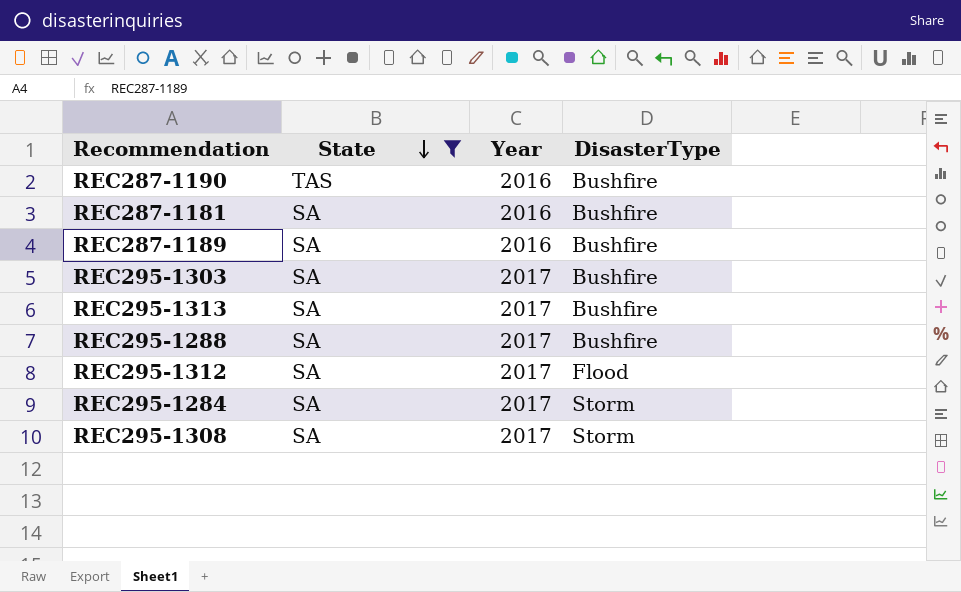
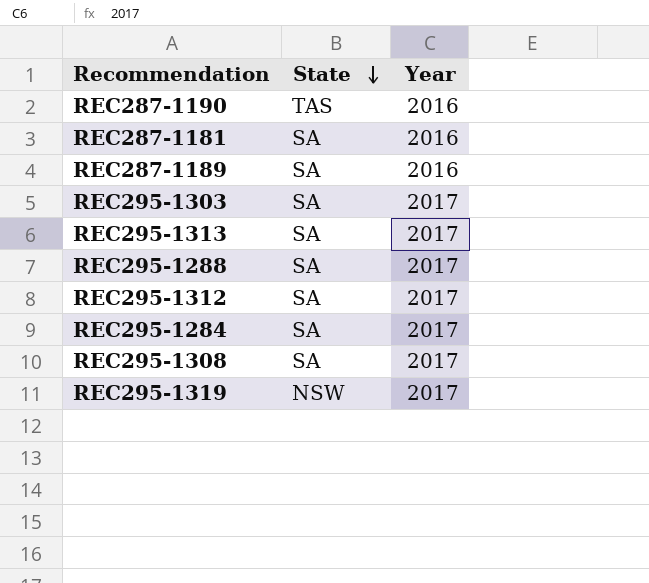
filter: State != NSW -> none
column DisasterType | position: 4 -> none

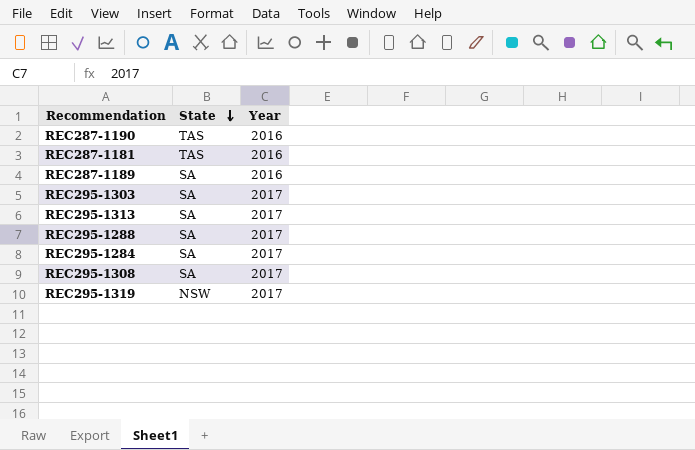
row REC295-1312: SA | 2017 -> none
REC287-1181 | State: SA -> TAS

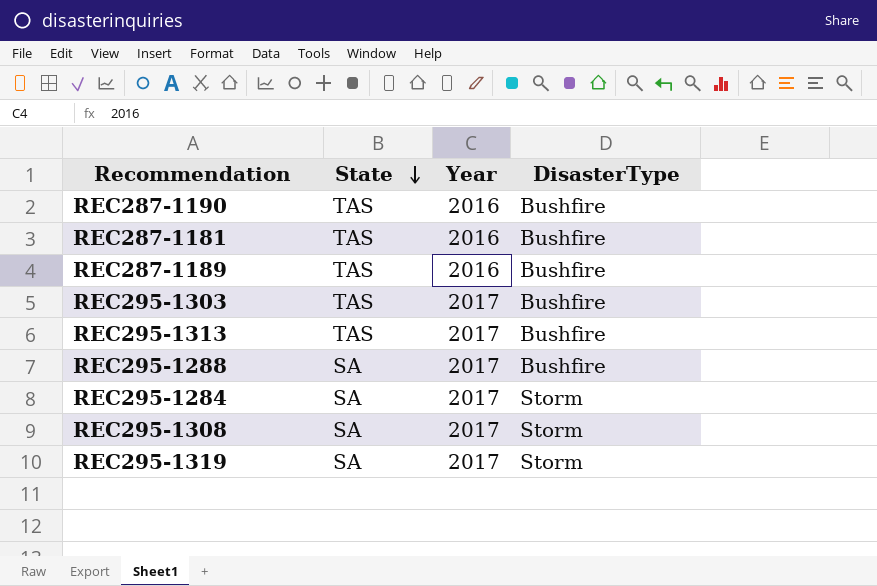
column DisasterType | position: none -> 4
REC287-1189 | State: SA -> TAS
REC295-1303 | State: SA -> TAS
REC295-1313 | State: SA -> TAS
REC295-1319 | State: NSW -> SA

